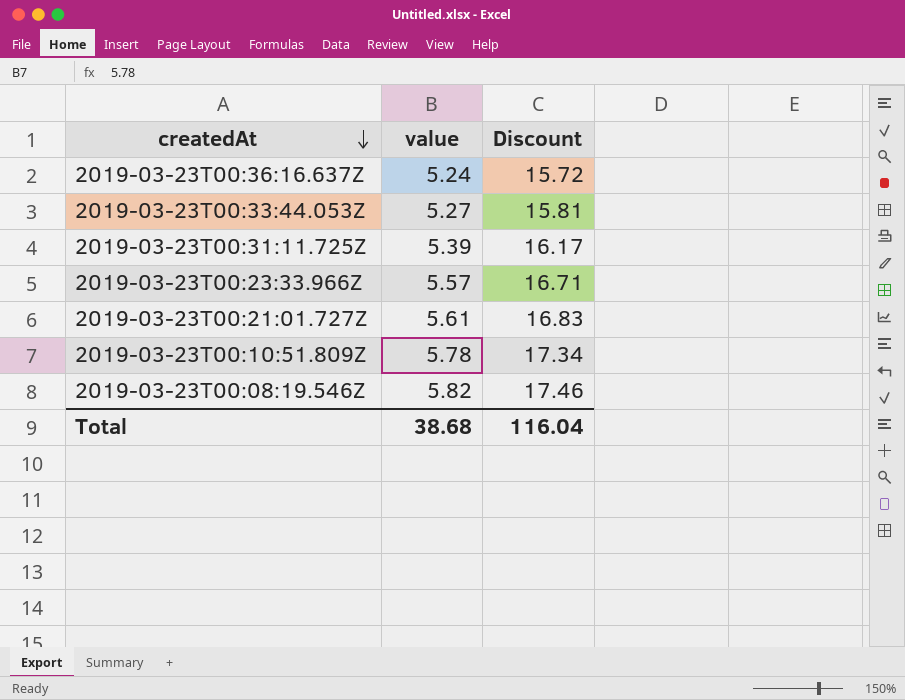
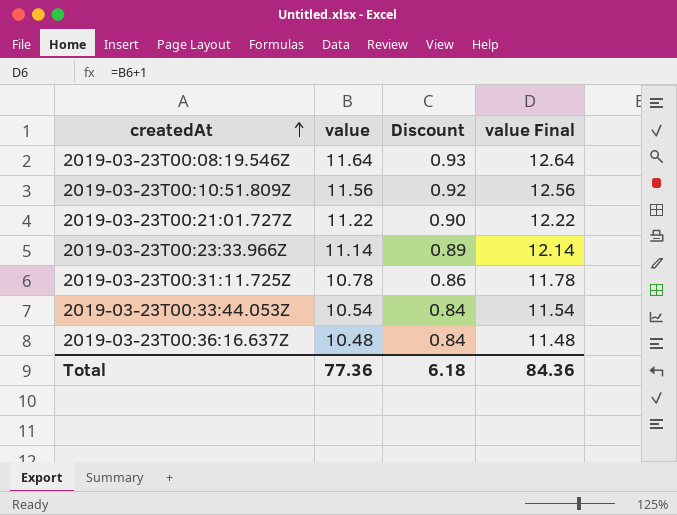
row order: createdAt descending -> createdAt ascending
column Discount | formula: [value] * 3 -> [value] * 0.08
column value Final | formula: none -> [value] + 1
2019-03-23T00:08:19.546Z | value: 5.82 -> 11.64
2019-03-23T00:10:51.809Z | value: 5.78 -> 11.56
2019-03-23T00:21:01.727Z | value: 5.61 -> 11.22
2019-03-23T00:23:33.966Z | value: 5.57 -> 11.14
2019-03-23T00:31:11.725Z | value: 5.39 -> 10.78
2019-03-23T00:33:44.053Z | value: 5.27 -> 10.54
2019-03-23T00:36:16.637Z | value: 5.24 -> 10.48
Total | value: 38.68 -> 77.36
Total | Discount: 116.04 -> 6.18

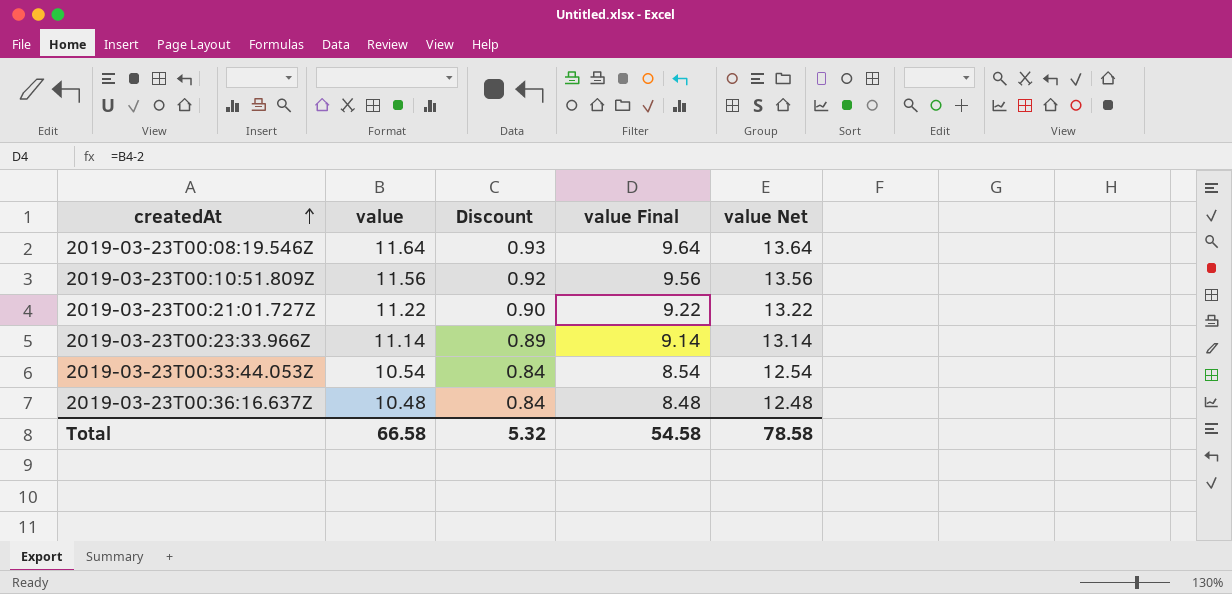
column value Final | formula: [value] + 1 -> [value] - 2
column value Net | formula: none -> [value] + 2
row 2019-03-23T00:31:11.725Z: 10.78 | 0.86 | 11.78 -> none
Total | value: 77.36 -> 66.58
Total | Discount: 6.18 -> 5.32
Total | value Final: 84.36 -> 54.58

